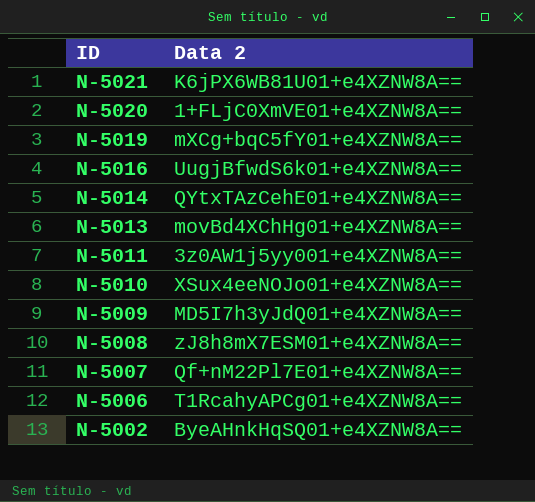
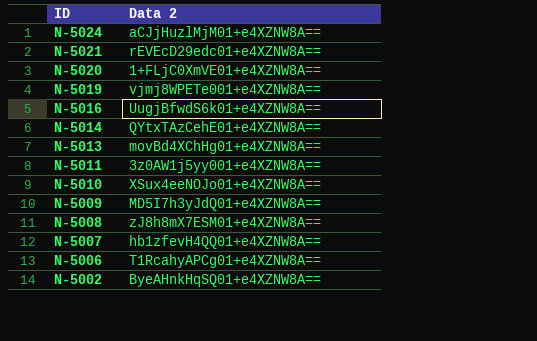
row N-5024: none -> aCJjHuzlMjM01+e4XZNW8A==
N-5021 | Data 2: K6jPX6WB81U01+e4XZNW8A== -> rEVEcD29edc01+e4XZNW8A==
N-5019 | Data 2: mXCg+bqC5fY01+e4XZNW8A== -> vjmj8WPETe001+e4XZNW8A==
N-5007 | Data 2: Qf+nM22Pl7E01+e4XZNW8A== -> hb1zfevH4QQ01+e4XZNW8A==

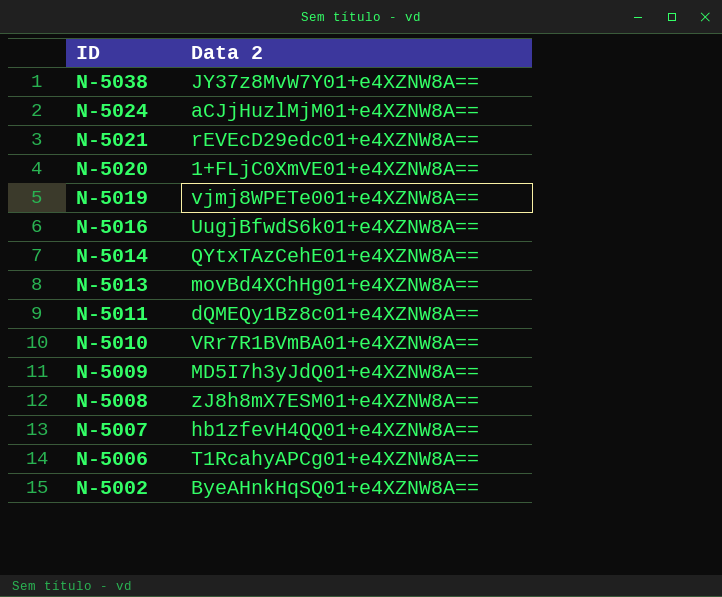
row N-5038: none -> JY37z8MvW7Y01+e4XZNW8A==
N-5011 | Data 2: 3z0AW1j5yy001+e4XZNW8A== -> dQMEQy1Bz8c01+e4XZNW8A==
N-5010 | Data 2: XSux4eeNOJo01+e4XZNW8A== -> VRr7R1BVmBA01+e4XZNW8A==

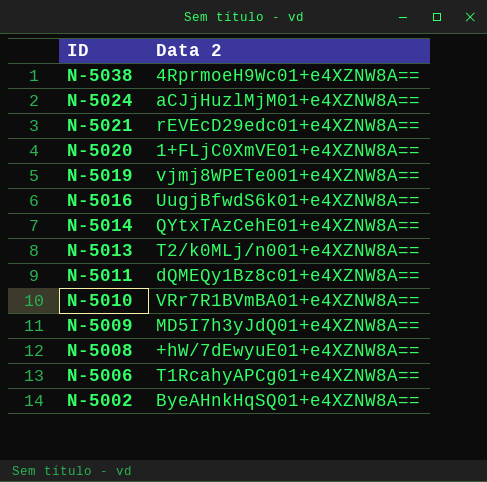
row N-5007: hb1zfevH4QQ01+e4XZNW8A== -> none
N-5038 | Data 2: JY37z8MvW7Y01+e4XZNW8A== -> 4RprmoeH9Wc01+e4XZNW8A==
N-5013 | Data 2: movBd4XChHg01+e4XZNW8A== -> T2/k0MLj/n001+e4XZNW8A==
N-5008 | Data 2: zJ8h8mX7ESM01+e4XZNW8A== -> +hW/7dEwyuE01+e4XZNW8A==

